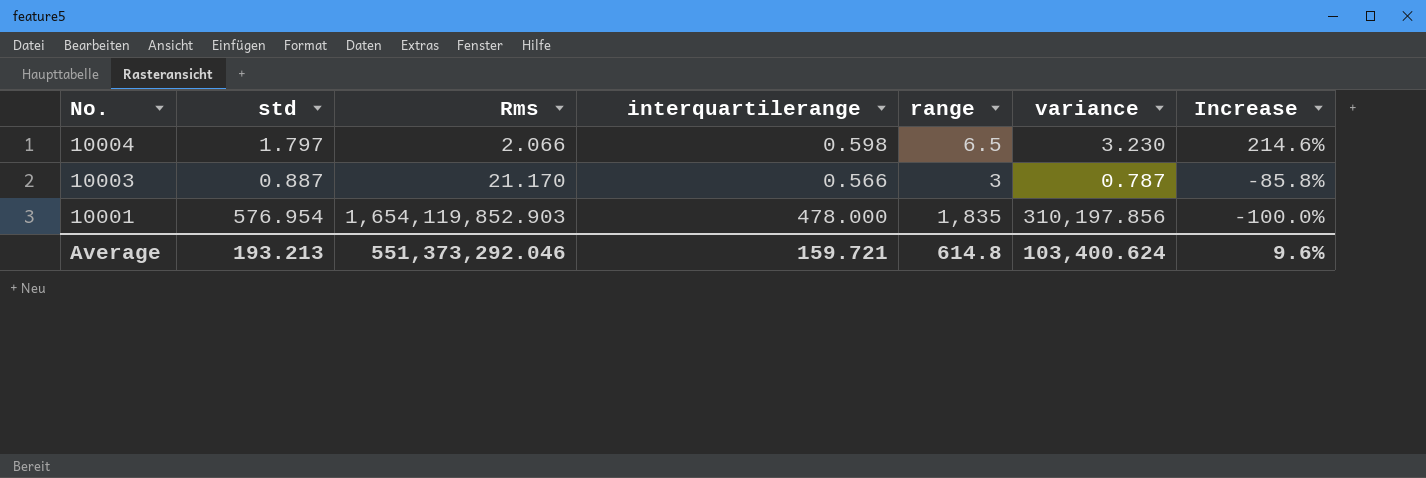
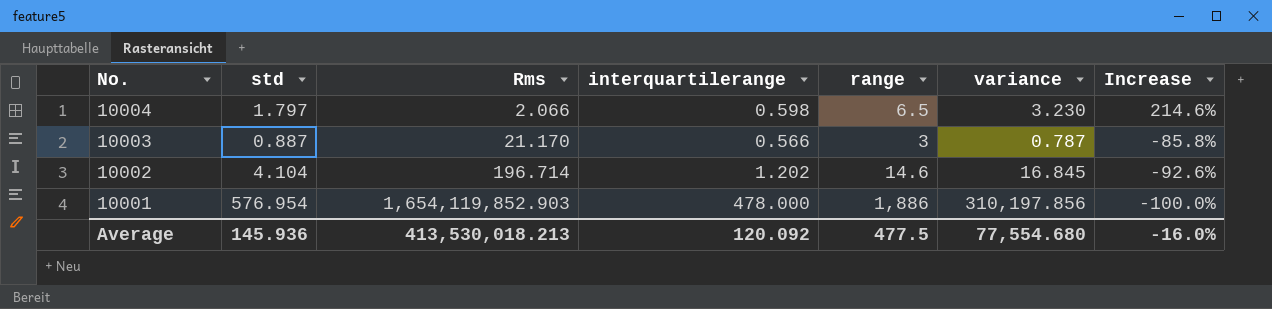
row 10002: none -> 4.104 | 196.714 | 1.202 | 14.6 | 16.845 | -92.6%
10001 | range: 1,835 -> 1,886
Average | std: 193.213 -> 145.936
Average | Rms: 551,373,292.046 -> 413,530,018.213
Average | interquartilerange: 159.721 -> 120.092
Average | range: 614.8 -> 477.5
Average | variance: 103,400.624 -> 77,554.680
Average | Increase: 9.6% -> -16.0%

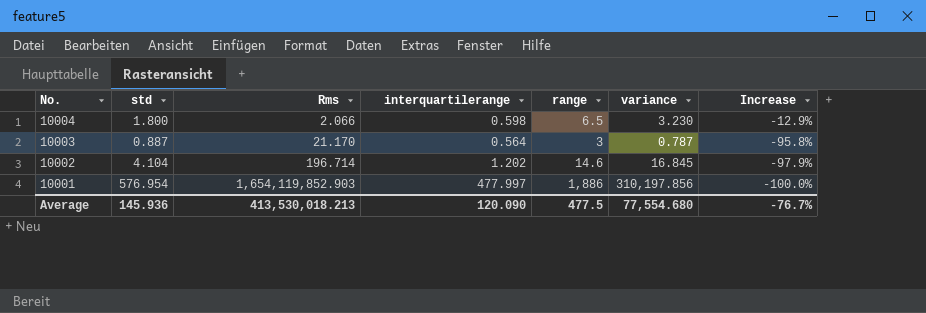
column Increase | formula: ([range] - [Rms]) / [Rms] -> ([std] - [Rms]) / [Rms]
10004 | std: 1.797 -> 1.800
10003 | interquartilerange: 0.566 -> 0.564
10001 | interquartilerange: 478.000 -> 477.997
Average | interquartilerange: 120.092 -> 120.090
Average | Increase: -16.0% -> -76.7%

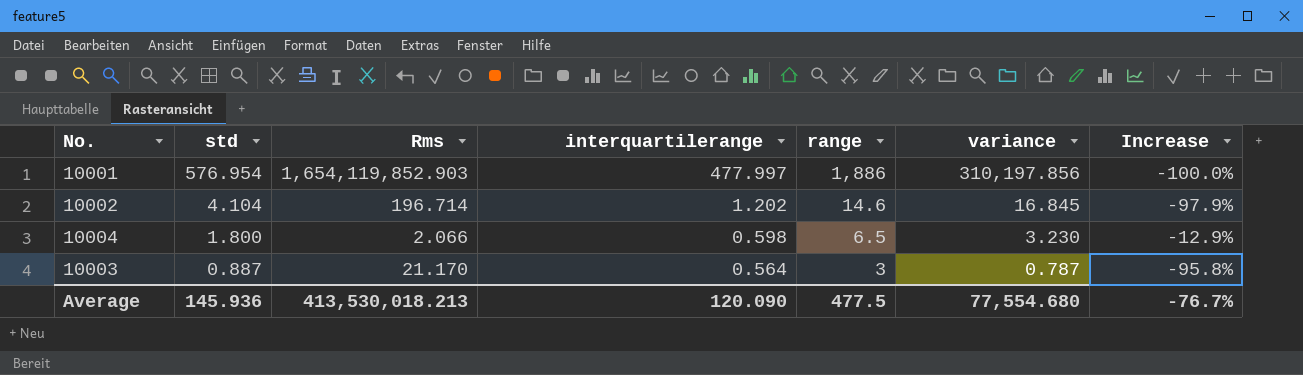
row order: No. descending -> std descending

